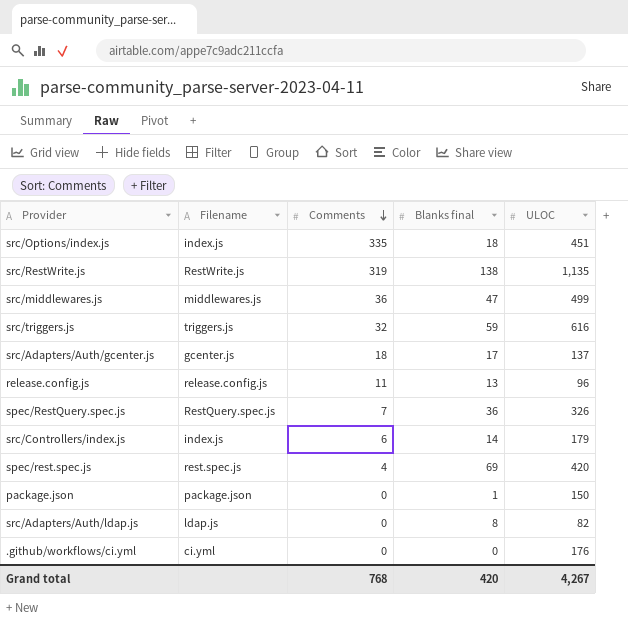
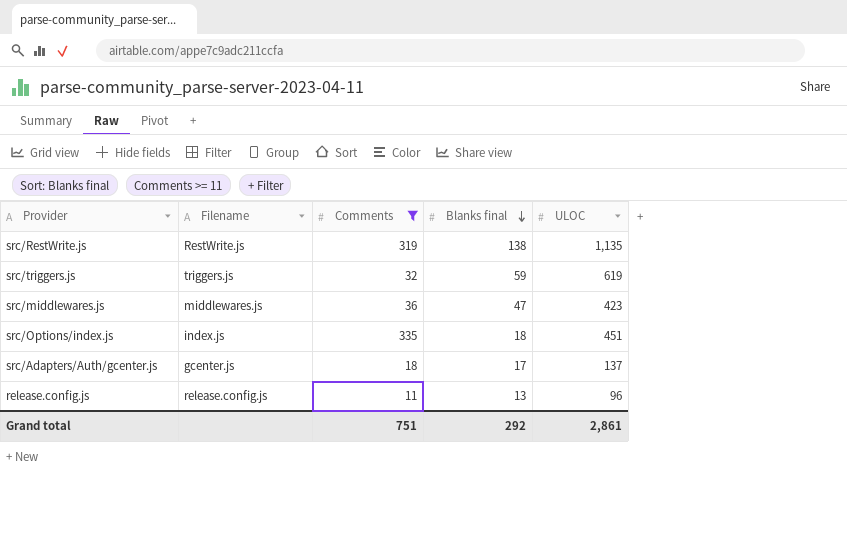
filter: none -> Comments >= 11
row order: Comments descending -> Blanks final descending
src/triggers.js | ULOC: 616 -> 619
src/middlewares.js | ULOC: 499 -> 423
Grand total | Comments: 768 -> 751
Grand total | Blanks final: 420 -> 292
Grand total | ULOC: 4,267 -> 2,861

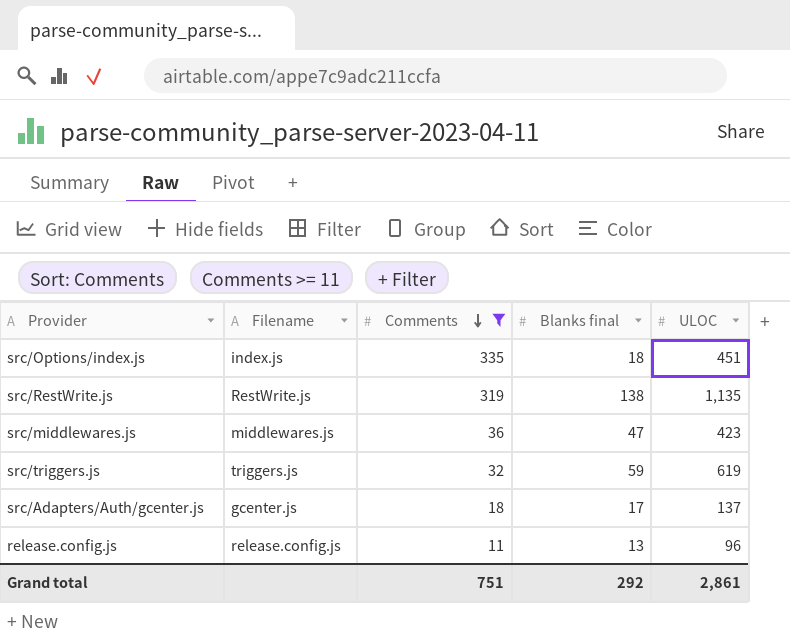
row order: Blanks final descending -> Comments descending

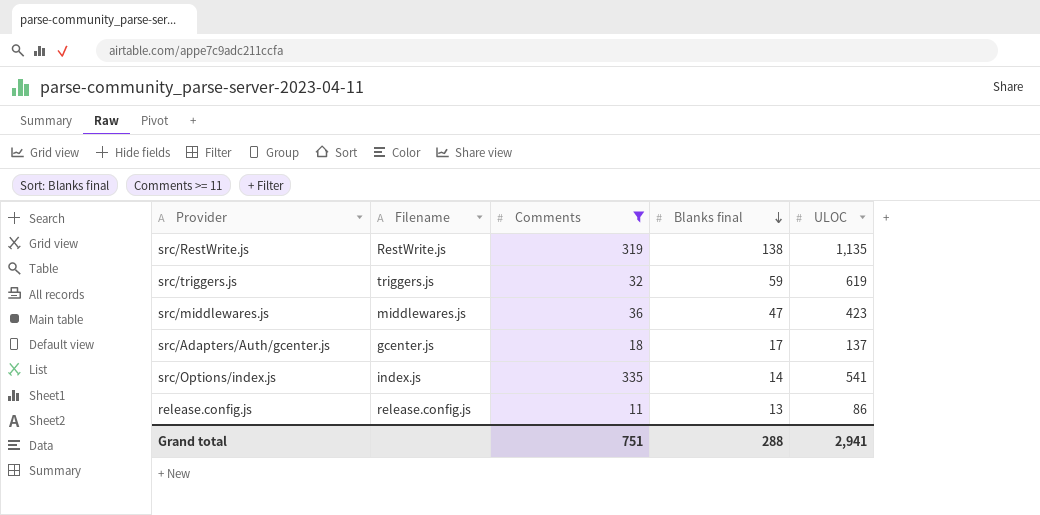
row order: Comments descending -> Blanks final descending
src/Options/index.js | Blanks final: 18 -> 14
src/Options/index.js | ULOC: 451 -> 541
release.config.js | ULOC: 96 -> 86
Grand total | Blanks final: 292 -> 288
Grand total | ULOC: 2,861 -> 2,941

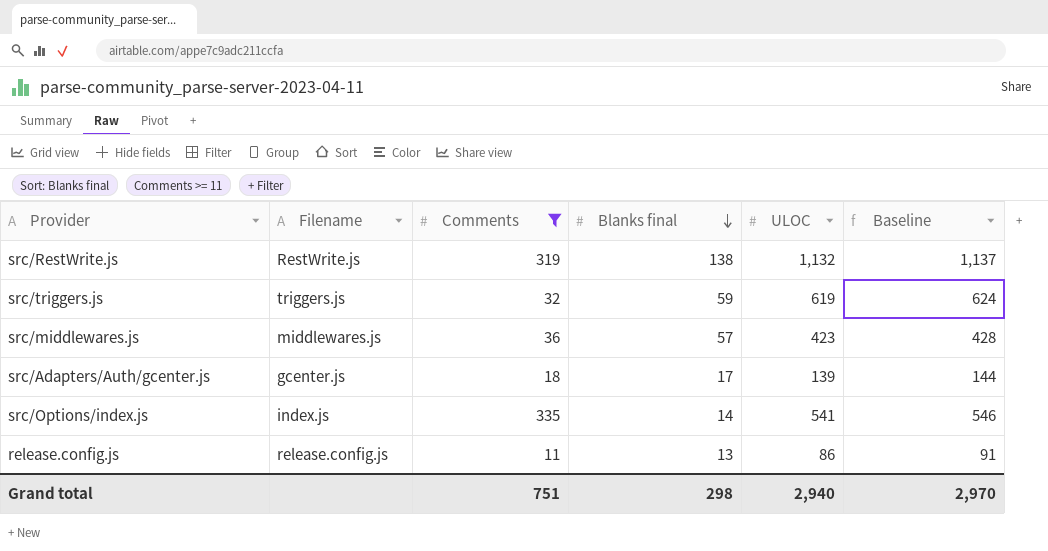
column Baseline | formula: none -> [ULOC] + 5
src/RestWrite.js | ULOC: 1,135 -> 1,132
src/middlewares.js | Blanks final: 47 -> 57
src/Adapters/Auth/gcenter.js | ULOC: 137 -> 139
Grand total | Blanks final: 288 -> 298
Grand total | ULOC: 2,941 -> 2,940

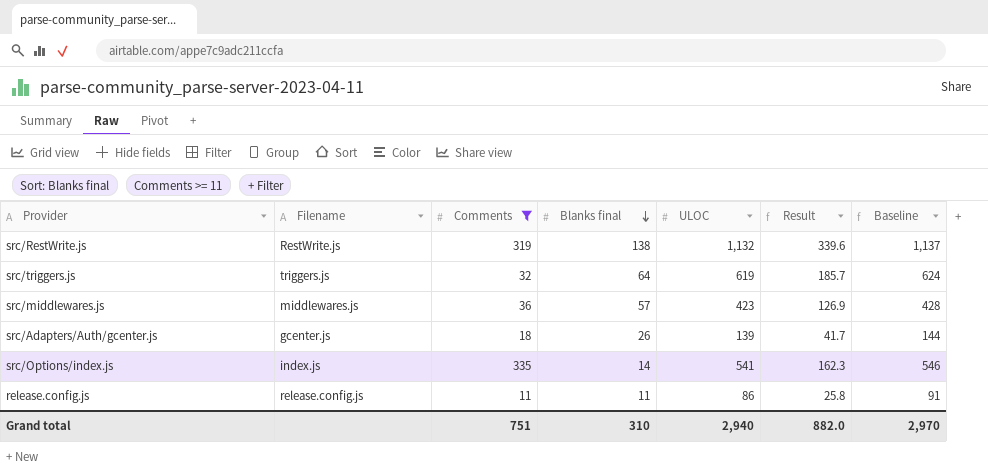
column Result | formula: none -> [ULOC] * 0.3
src/triggers.js | Blanks final: 59 -> 64
src/Adapters/Auth/gcenter.js | Blanks final: 17 -> 26
release.config.js | Blanks final: 13 -> 11
Grand total | Blanks final: 298 -> 310

